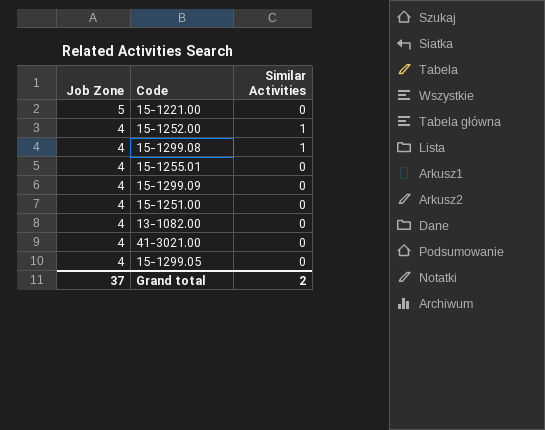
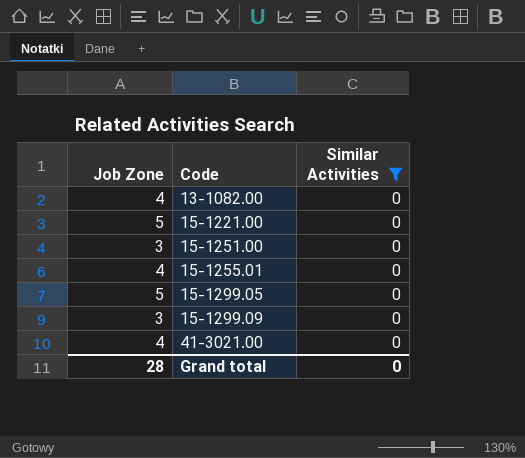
filter: none -> Similar Activities = 0
row order: Job Zone descending -> Code ascending
15-1251.00 | Job Zone: 4 -> 3
15-1299.05 | Job Zone: 4 -> 5
15-1299.09 | Job Zone: 4 -> 3
Grand total | Job Zone: 37 -> 28
Grand total | Similar Activities: 2 -> 0

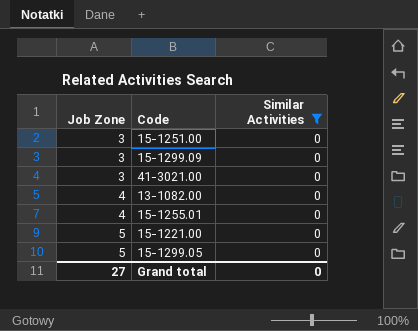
row order: Code ascending -> Job Zone ascending
41-3021.00 | Job Zone: 4 -> 3
Grand total | Job Zone: 28 -> 27

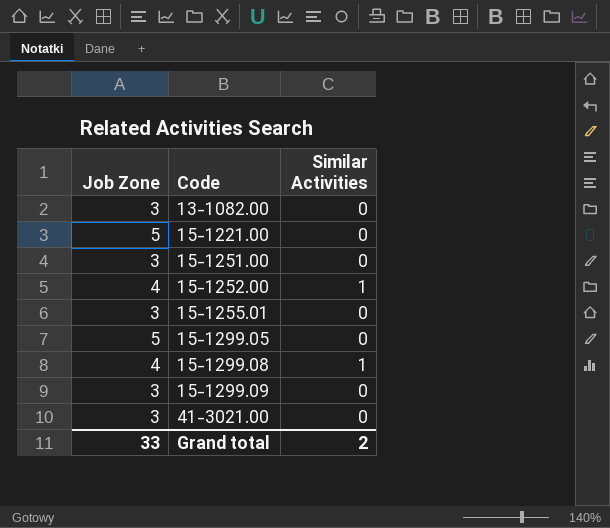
filter: Similar Activities = 0 -> none
row order: Job Zone ascending -> Code ascending
13-1082.00 | Job Zone: 4 -> 3
15-1255.01 | Job Zone: 4 -> 3
Grand total | Job Zone: 27 -> 33
Grand total | Similar Activities: 0 -> 2

